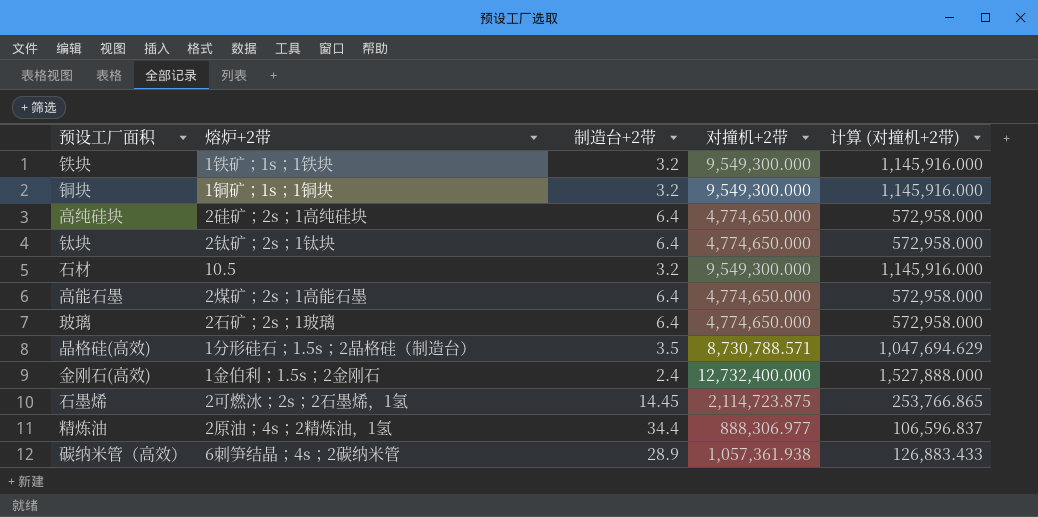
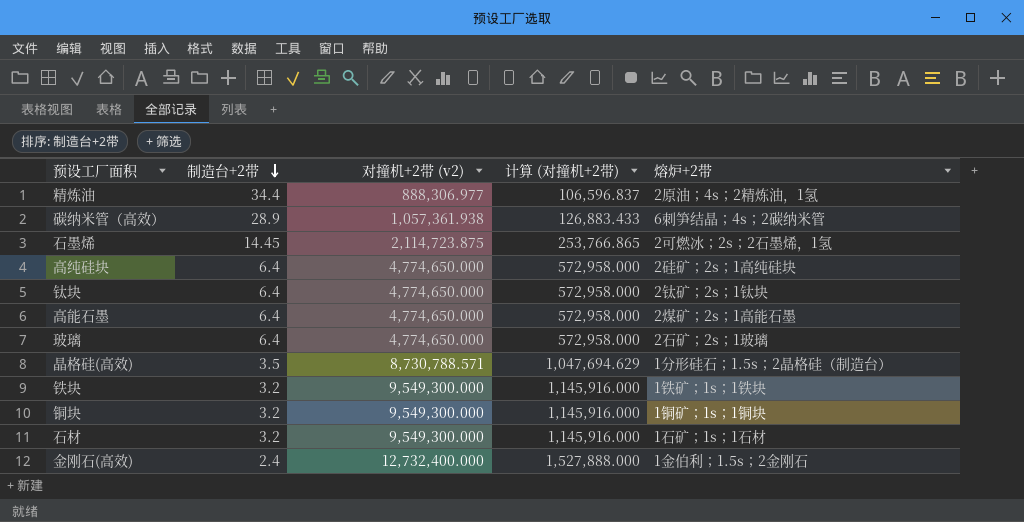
row order: none -> 制造台+2带 descending
column name: 对撞机+2带 -> 对撞机+2带 (v2)
column 熔炉+2带 | position: 2 -> 5
石材 | 熔炉+2带: 10.5 -> 1石矿；1s；1石材

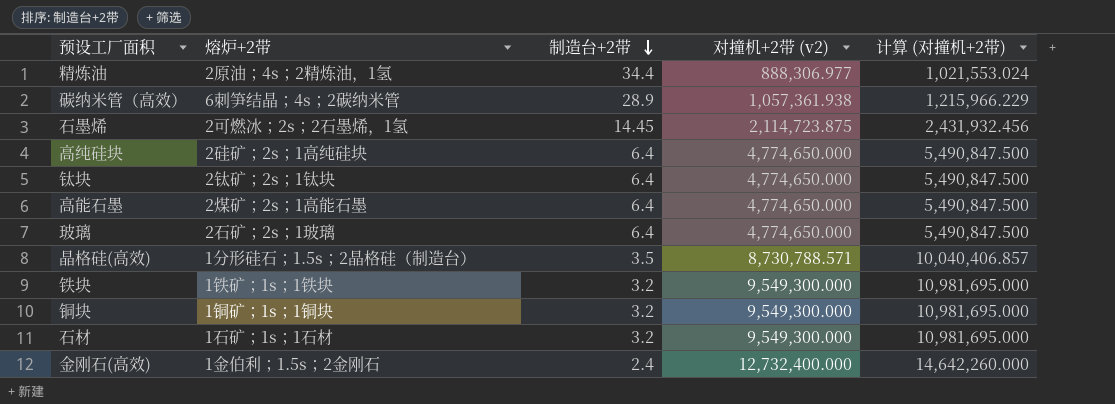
column 熔炉+2带 | position: 5 -> 2
column 计算 (对撞机+2带) | formula: [对撞机+2带 (v2)] * 0.12 -> [对撞机+2带 (v2)] * 1.15

